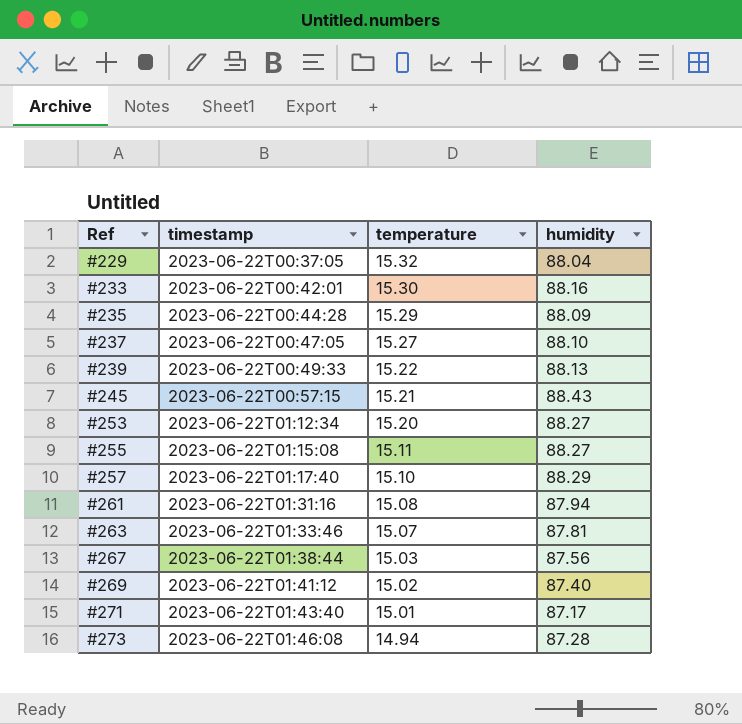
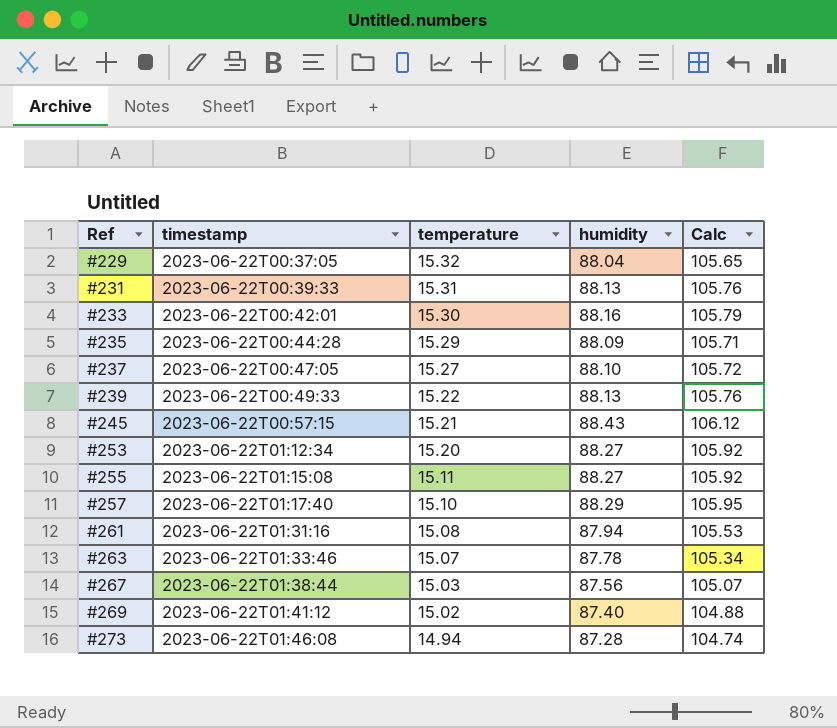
column Calc | formula: none -> [humidity] * 1.2
row #271: 2023-06-22T01:43:40 | 15.01 | 87.17 -> none
row #231: none -> 2023-06-22T00:39:33 | 15.31 | 88.13 | 105.76
#263 | humidity: 87.81 -> 87.78

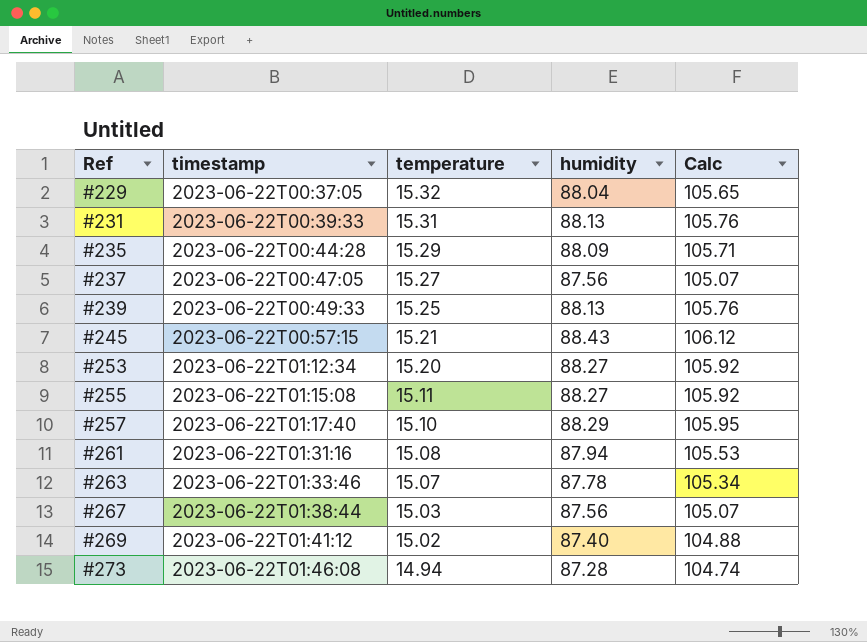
row #233: 2023-06-22T00:42:01 | 15.30 | 88.16 | 105.79 -> none
#237 | humidity: 88.10 -> 87.56
#237 | Calc: 105.72 -> 105.07
#239 | temperature: 15.22 -> 15.25

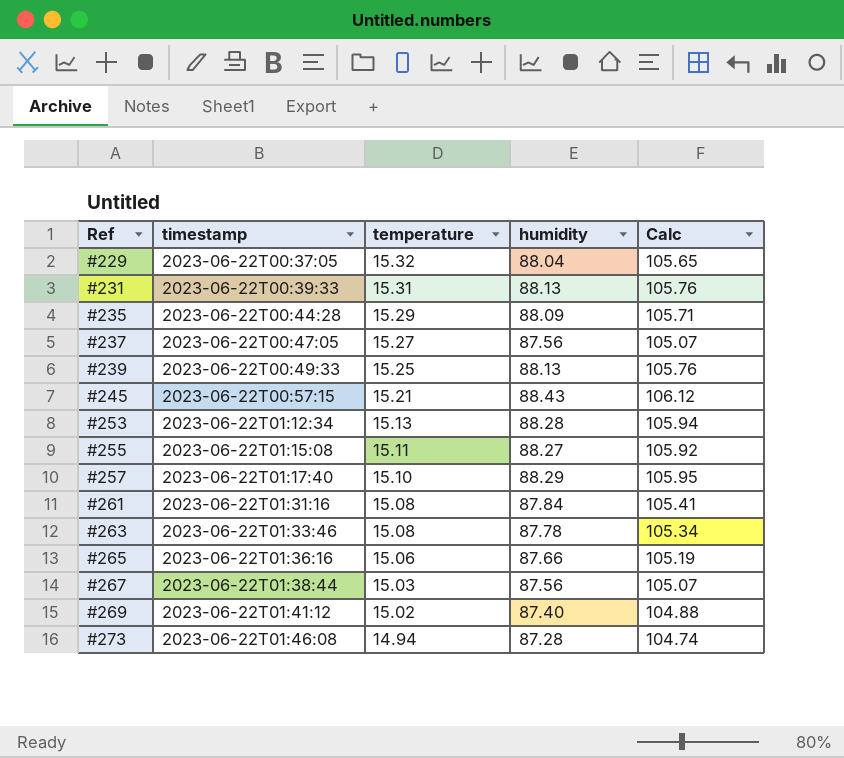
#253 | temperature: 15.20 -> 15.13
#253 | humidity: 88.27 -> 88.28
#253 | Calc: 105.92 -> 105.94
#261 | humidity: 87.94 -> 87.84
#261 | Calc: 105.53 -> 105.41
#263 | temperature: 15.07 -> 15.08
row #265: none -> 2023-06-22T01:36:16 | 15.06 | 87.66 | 105.19

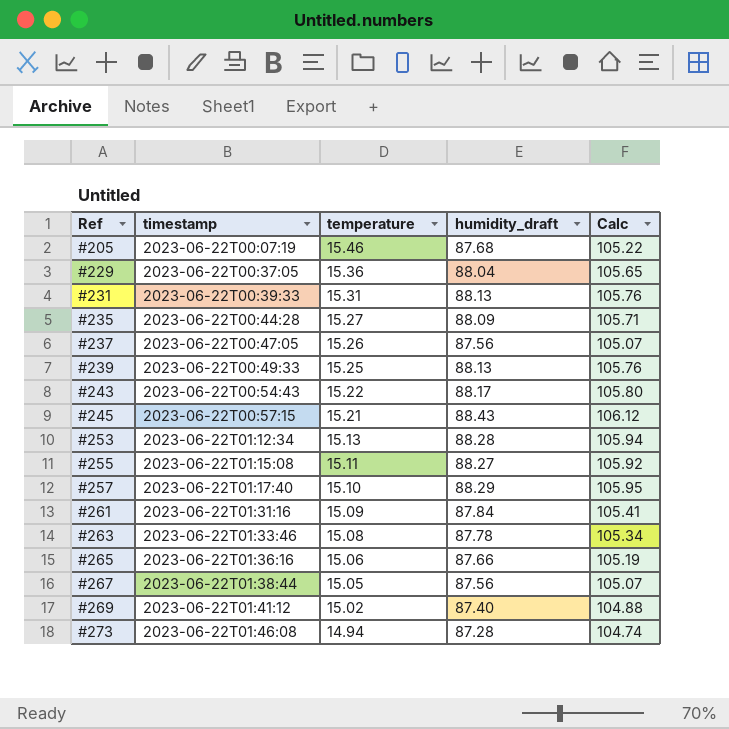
column name: humidity -> humidity_draft
row #205: none -> 2023-06-22T00:07:19 | 15.46 | 87.68 | 105.22
#229 | temperature: 15.32 -> 15.36
#235 | temperature: 15.29 -> 15.27
#237 | temperature: 15.27 -> 15.26
row #243: none -> 2023-06-22T00:54:43 | 15.22 | 88.17 | 105.80
#261 | temperature: 15.08 -> 15.09
#267 | temperature: 15.03 -> 15.05

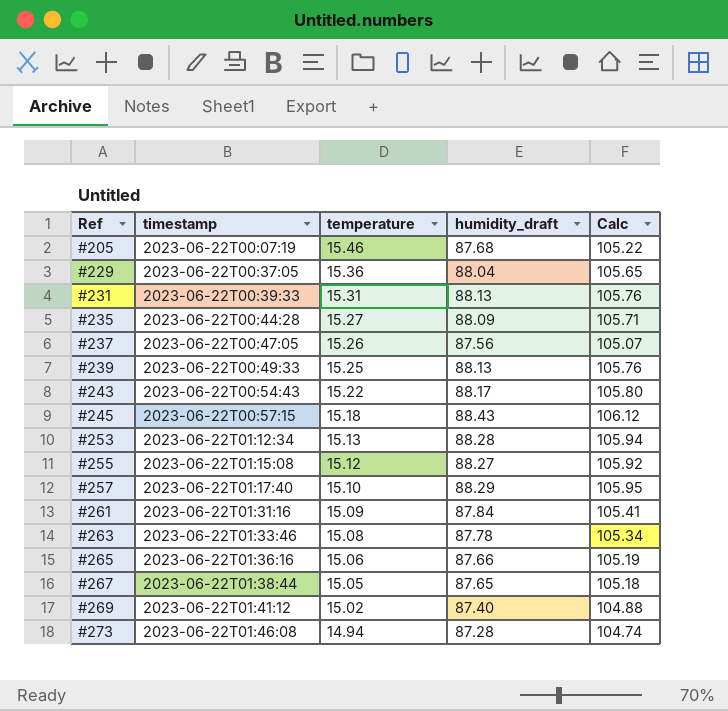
#245 | temperature: 15.21 -> 15.18
#255 | temperature: 15.11 -> 15.12
#267 | humidity_draft: 87.56 -> 87.65
#267 | Calc: 105.07 -> 105.18

